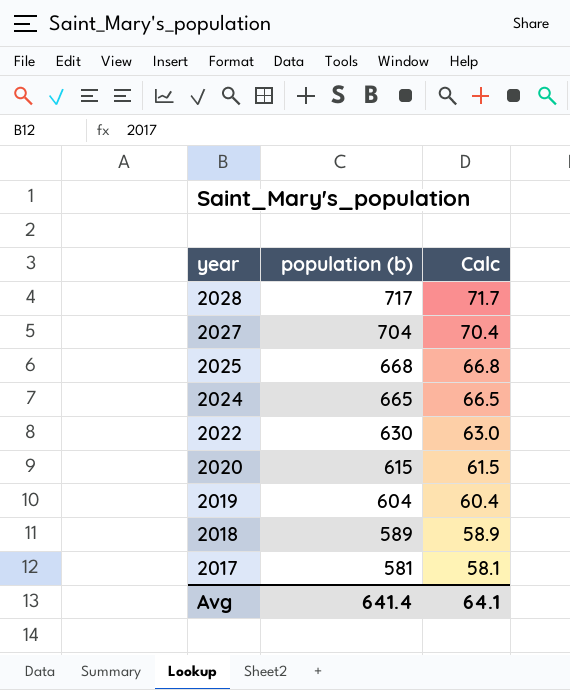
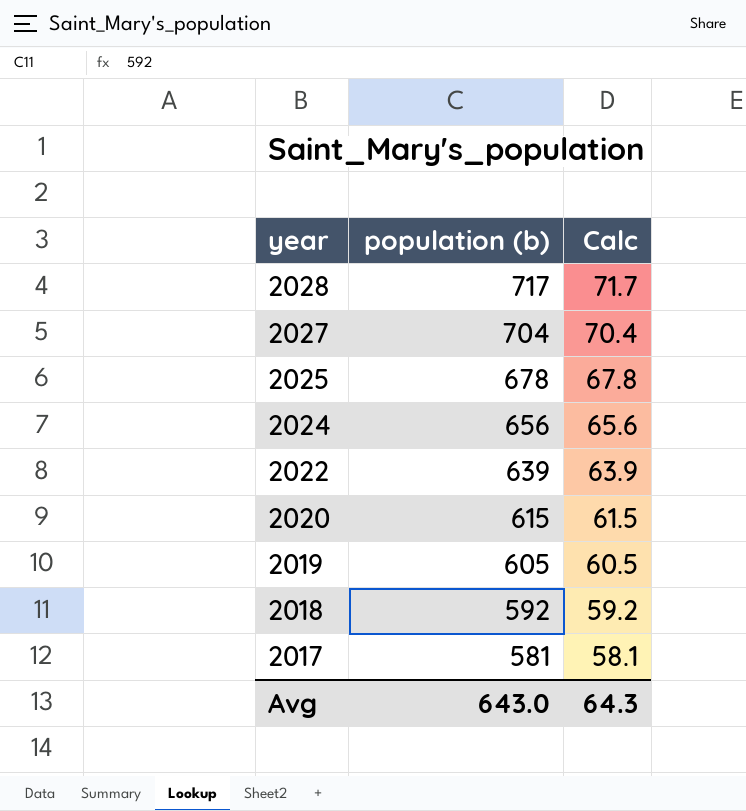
2025 | population (b): 668 -> 678
2025 | Calc: 66.8 -> 67.8
2024 | population (b): 665 -> 656
2024 | Calc: 66.5 -> 65.6
2022 | population (b): 630 -> 639
2022 | Calc: 63.0 -> 63.9
2019 | population (b): 604 -> 605
2019 | Calc: 60.4 -> 60.5
2018 | population (b): 589 -> 592
2018 | Calc: 58.9 -> 59.2
Avg | population (b): 641.4 -> 643.0
Avg | Calc: 64.1 -> 64.3

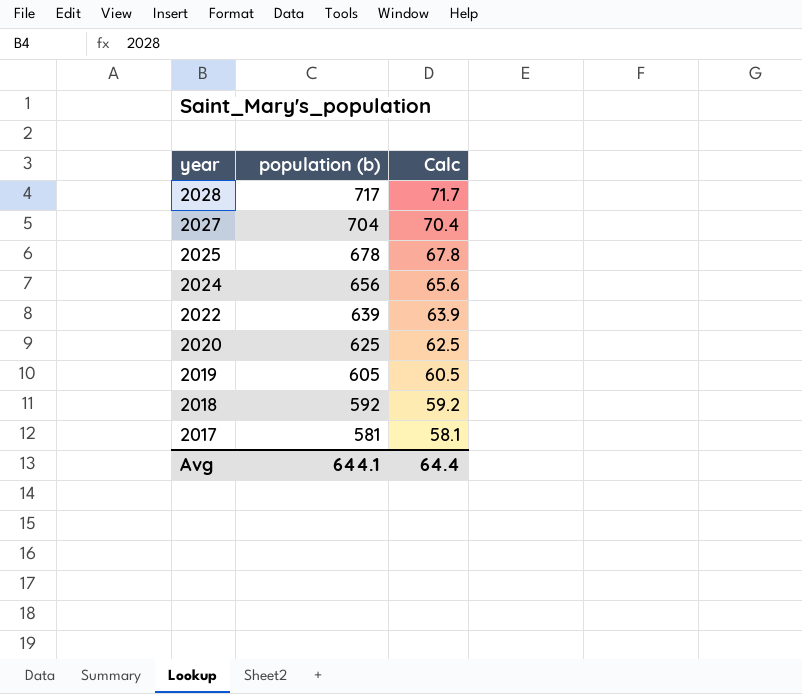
2020 | population (b): 615 -> 625
2020 | Calc: 61.5 -> 62.5
Avg | population (b): 643.0 -> 644.1
Avg | Calc: 64.3 -> 64.4

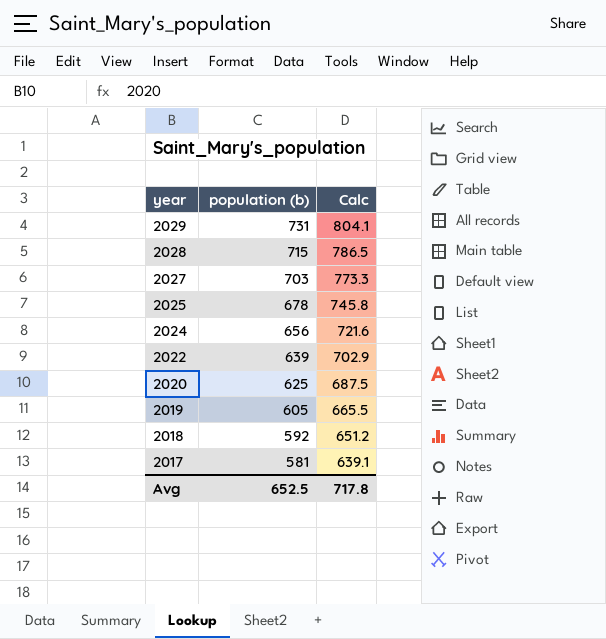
column Calc | formula: [population (b)] * 0.1 -> [population (b)] * 1.1
row 2029: none -> 731 | 804.1
2028 | population (b): 717 -> 715
2027 | population (b): 704 -> 703
Avg | population (b): 644.1 -> 652.5
Avg | Calc: 64.4 -> 717.8

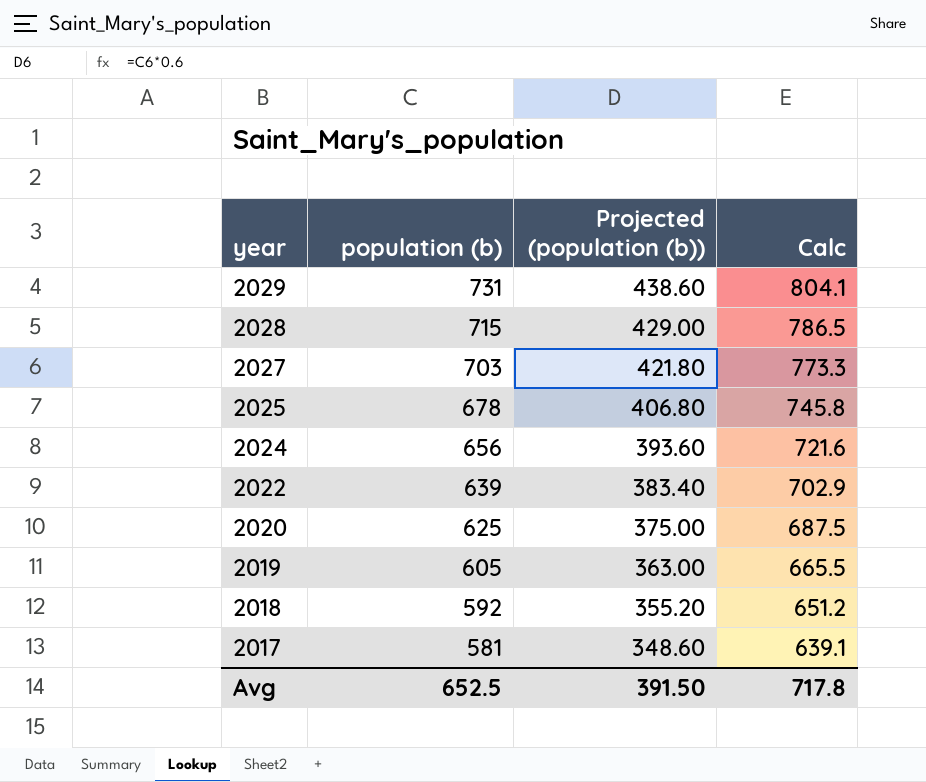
column Projected (population (b)) | formula: none -> [population (b)] * 0.6

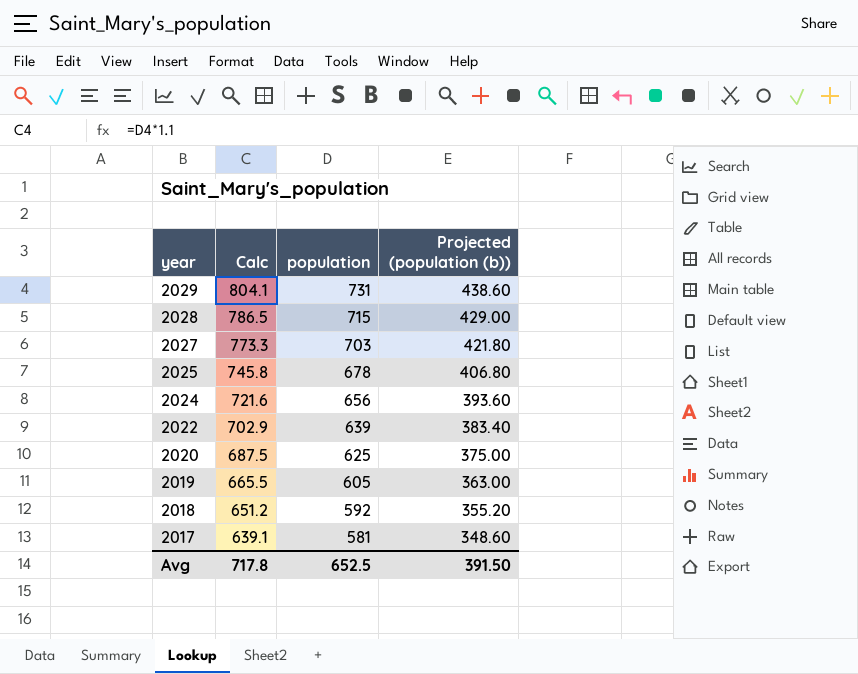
column Calc | position: 4 -> 2
column name: population (b) -> population

